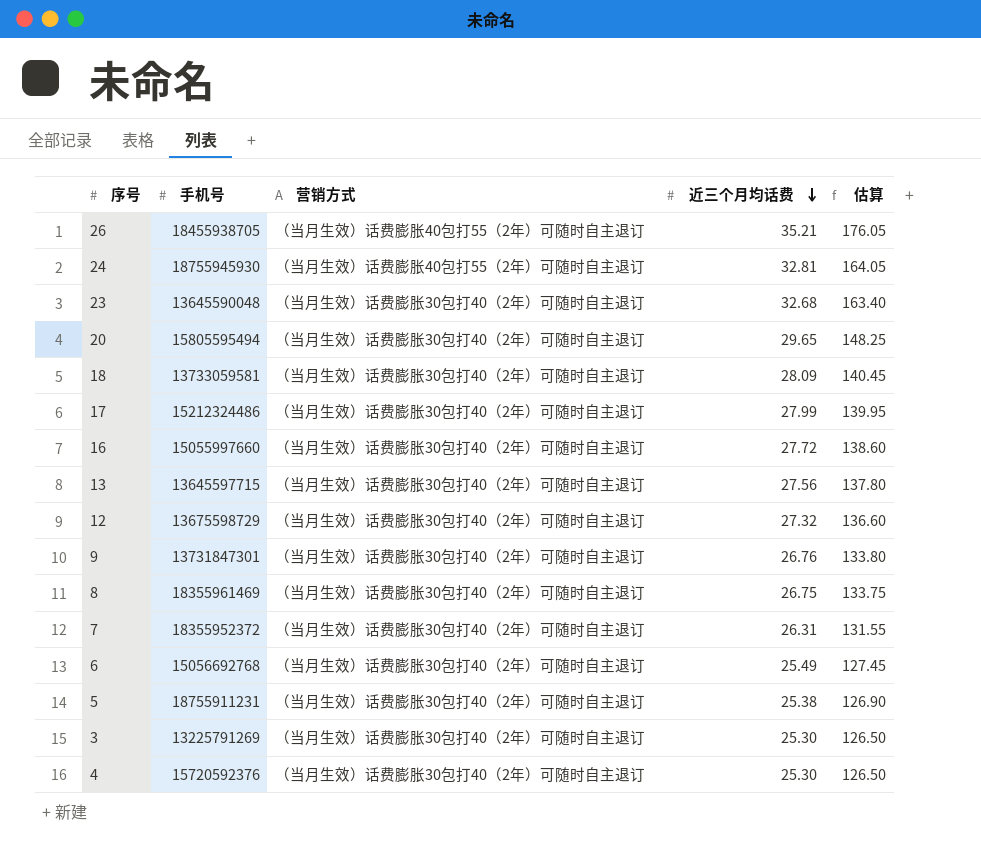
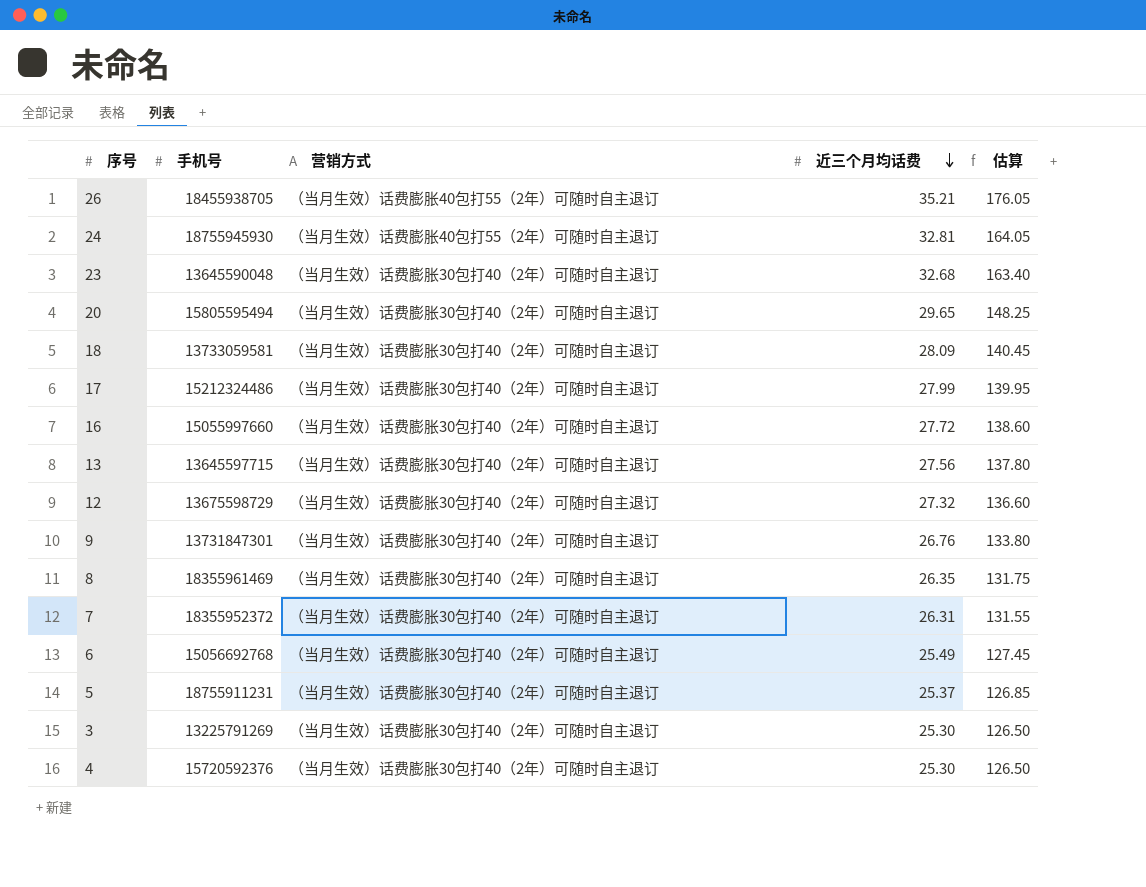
8 | 近三个月均话费: 26.75 -> 26.35
8 | 估算: 133.75 -> 131.75
5 | 近三个月均话费: 25.38 -> 25.37
5 | 估算: 126.90 -> 126.85

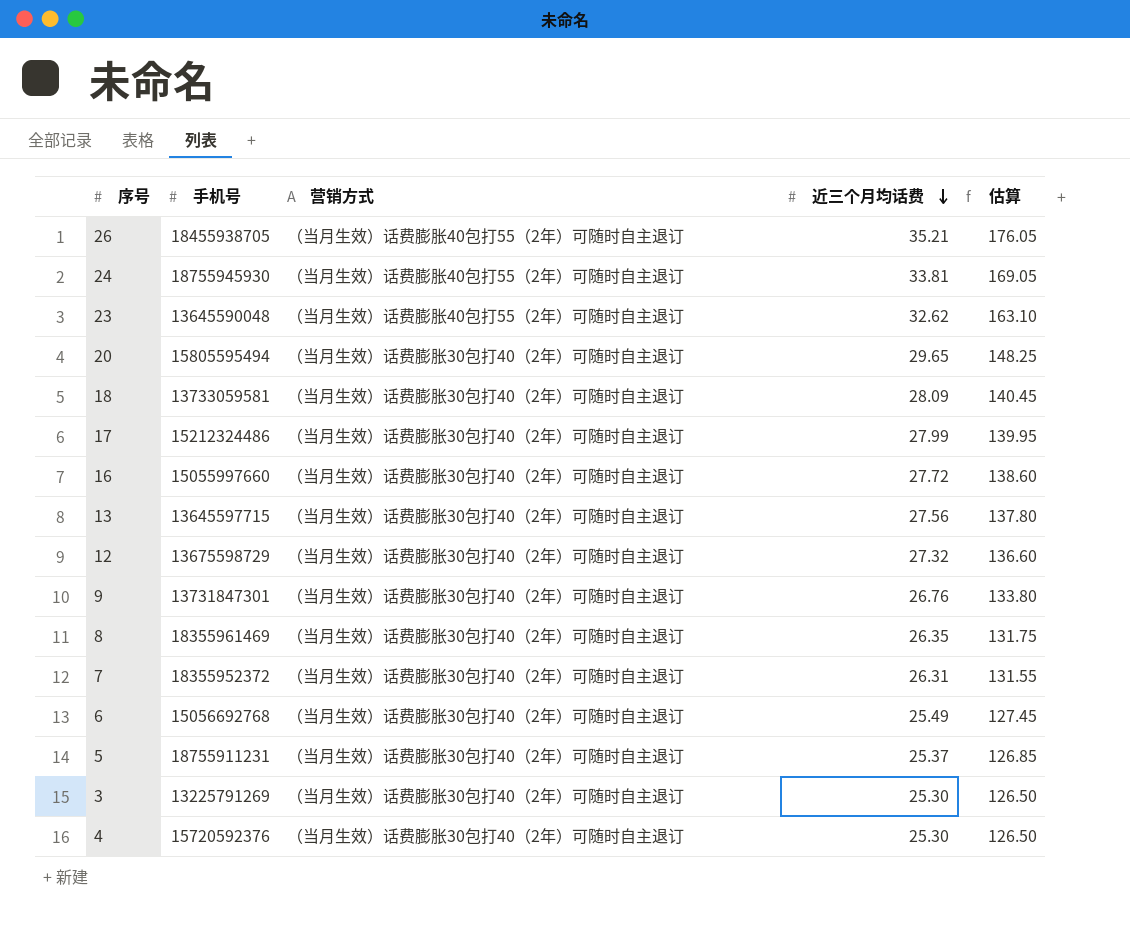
24 | 近三个月均话费: 32.81 -> 33.81
24 | 估算: 164.05 -> 169.05
23 | 营销方式: （当月生效）话费膨胀30包打40（2年）可随时自主退订 -> （当月生效）话费膨胀40包打55（2年）可随时自主退订
23 | 近三个月均话费: 32.68 -> 32.62
23 | 估算: 163.40 -> 163.10

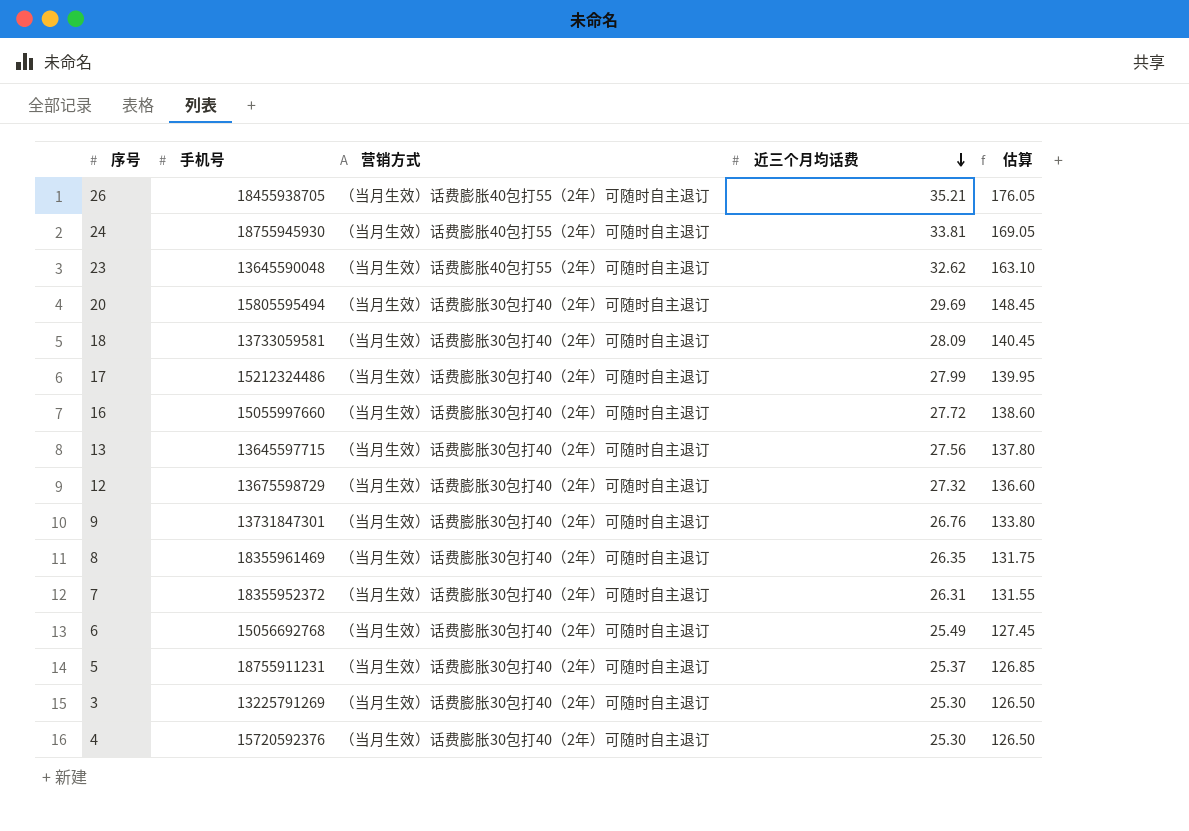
20 | 近三个月均话费: 29.65 -> 29.69
20 | 估算: 148.25 -> 148.45

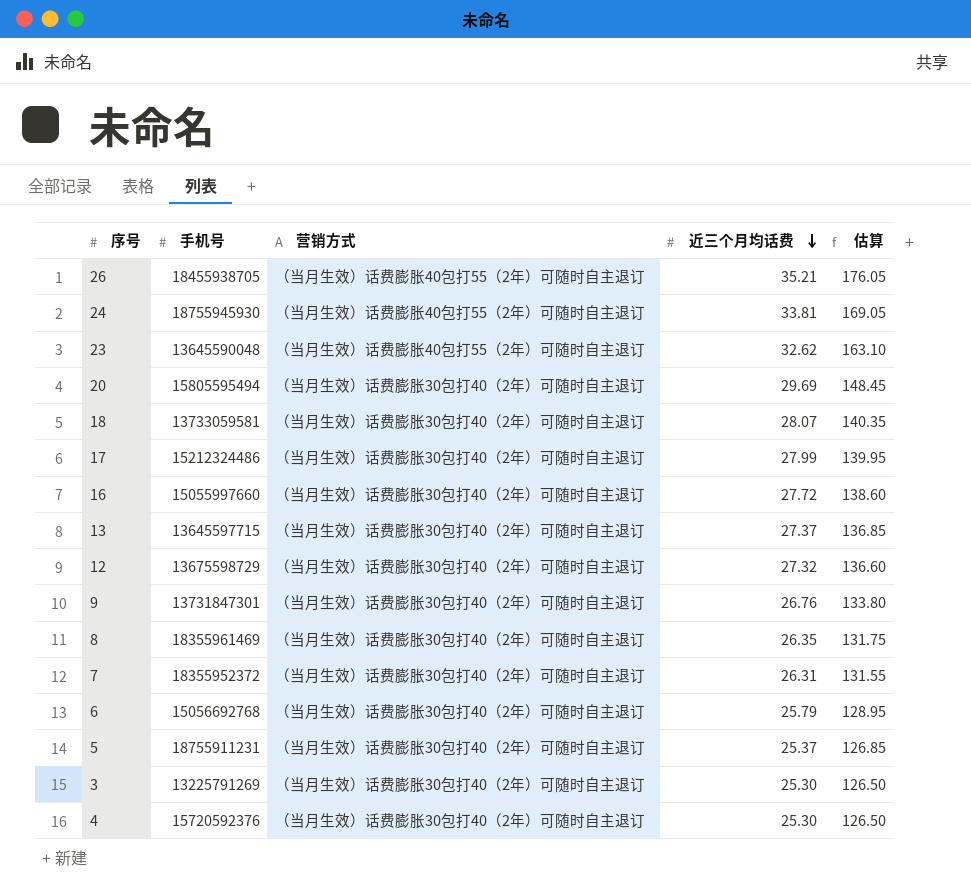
18 | 近三个月均话费: 28.09 -> 28.07
18 | 估算: 140.45 -> 140.35
13 | 近三个月均话费: 27.56 -> 27.37
13 | 估算: 137.80 -> 136.85
6 | 近三个月均话费: 25.49 -> 25.79
6 | 估算: 127.45 -> 128.95

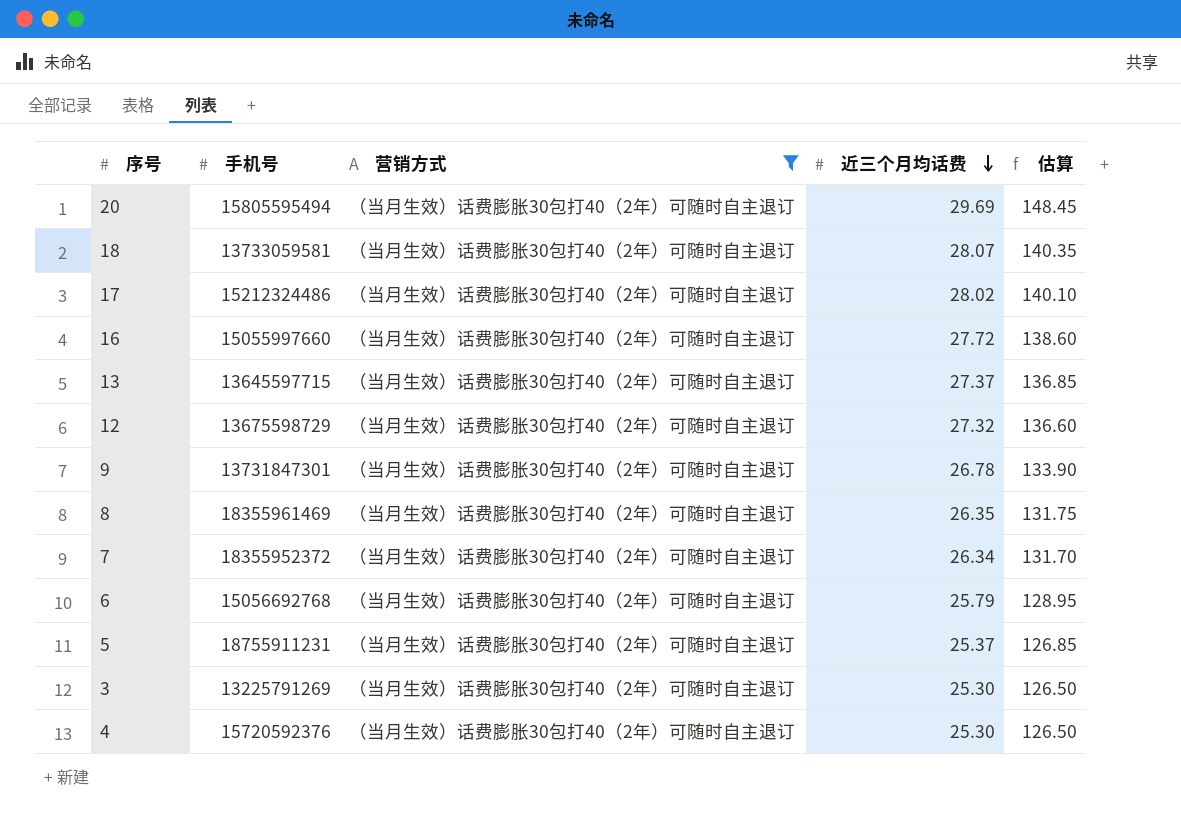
filter: none -> 营销方式 = （当月生效）话费膨胀30包打40（2年）可随时自主退订
17 | 近三个月均话费: 27.99 -> 28.02
17 | 估算: 139.95 -> 140.10
9 | 近三个月均话费: 26.76 -> 26.78
9 | 估算: 133.80 -> 133.90
7 | 近三个月均话费: 26.31 -> 26.34
7 | 估算: 131.55 -> 131.70

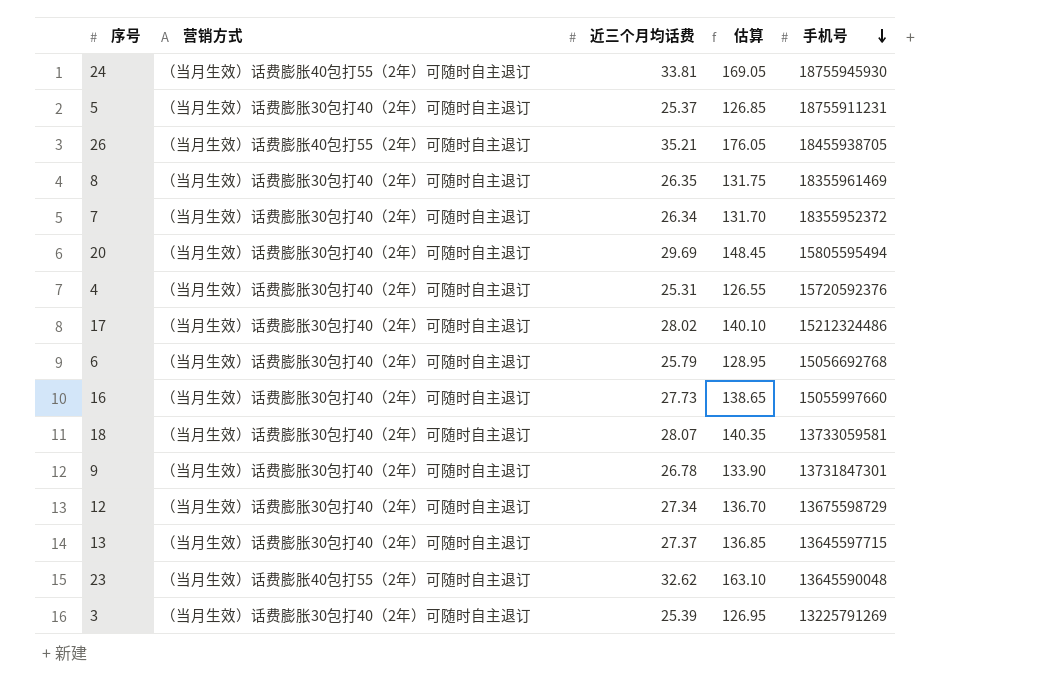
filter: 营销方式 = （当月生效）话费膨胀30包打40（2年）可随时自主退订 -> none
row order: 近三个月均话费 descending -> 手机号 descending
column 手机号 | position: 2 -> 5
4 | 近三个月均话费: 25.30 -> 25.31
4 | 估算: 126.50 -> 126.55
16 | 近三个月均话费: 27.72 -> 27.73
16 | 估算: 138.60 -> 138.65
12 | 近三个月均话费: 27.32 -> 27.34
12 | 估算: 136.60 -> 136.70
3 | 近三个月均话费: 25.30 -> 25.39
3 | 估算: 126.50 -> 126.95

